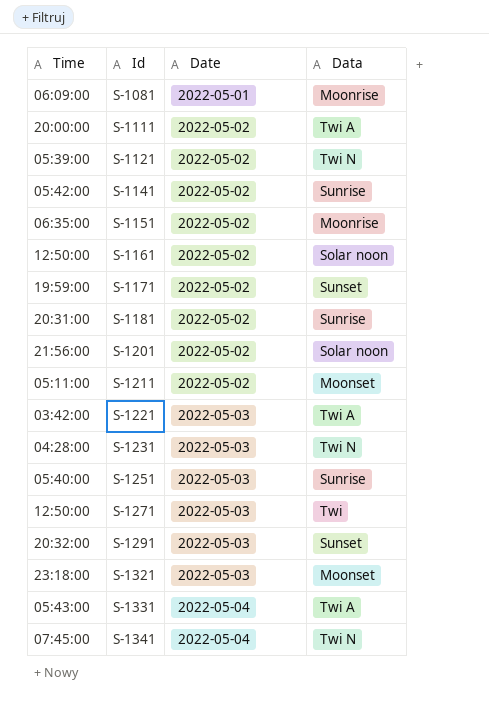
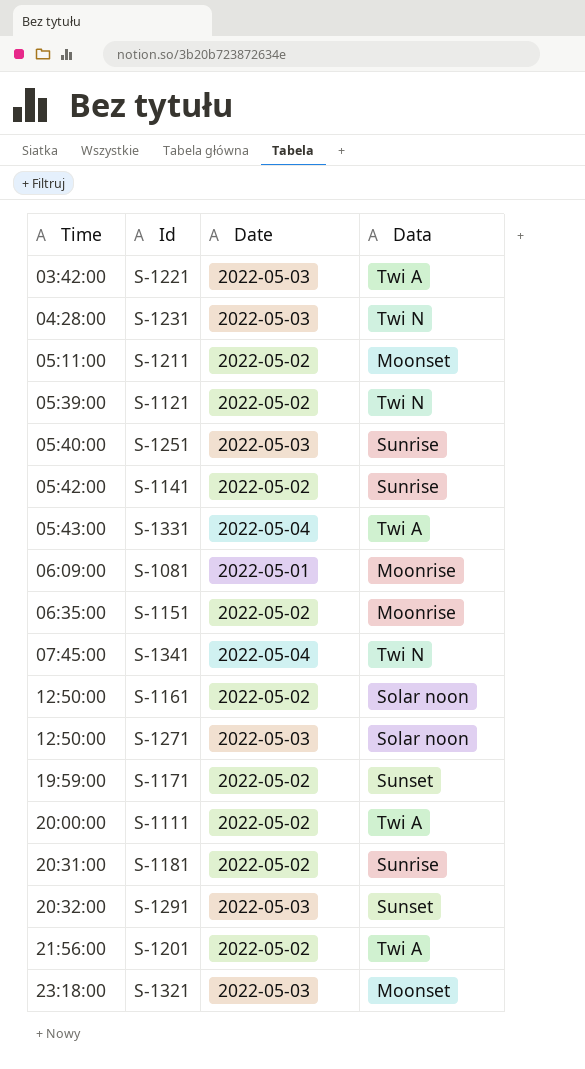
row order: Id ascending -> Time ascending
S-1271 | Data: Twi -> Solar noon
S-1201 | Data: Solar noon -> Twi A

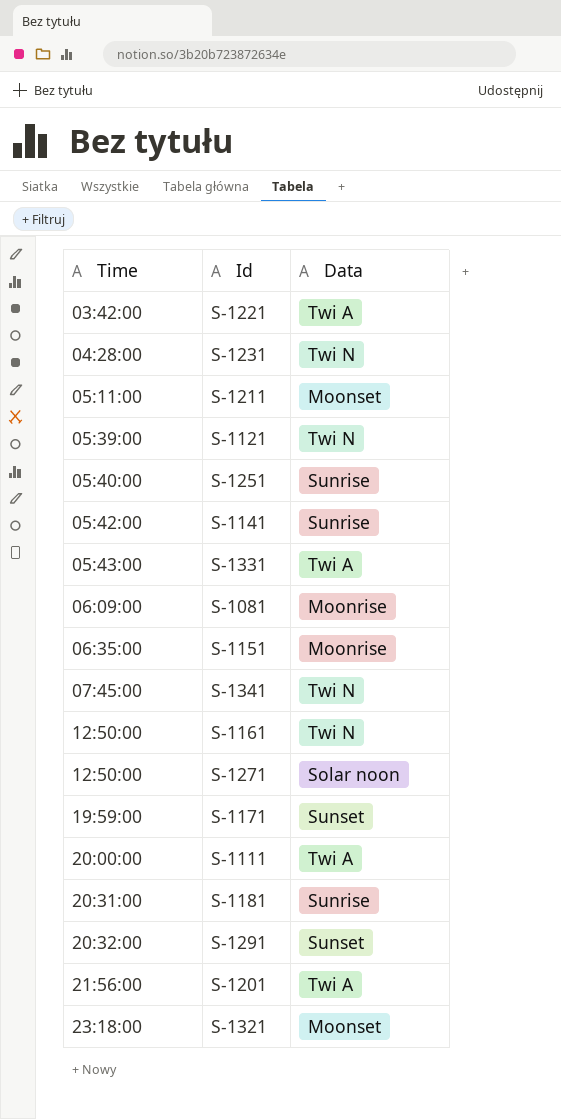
column Date | position: 3 -> none
S-1161 | Data: Solar noon -> Twi N

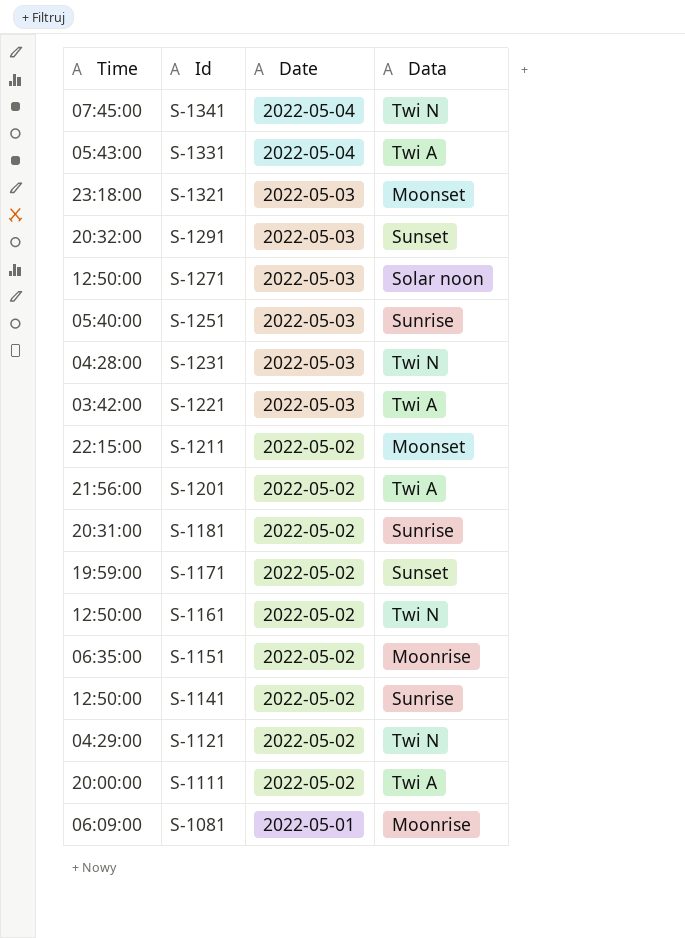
row order: Time ascending -> Id descending
column Date | position: none -> 3
S-1211 | Time: 05:11:00 -> 22:15:00
S-1141 | Time: 05:42:00 -> 12:50:00
S-1121 | Time: 05:39:00 -> 04:29:00

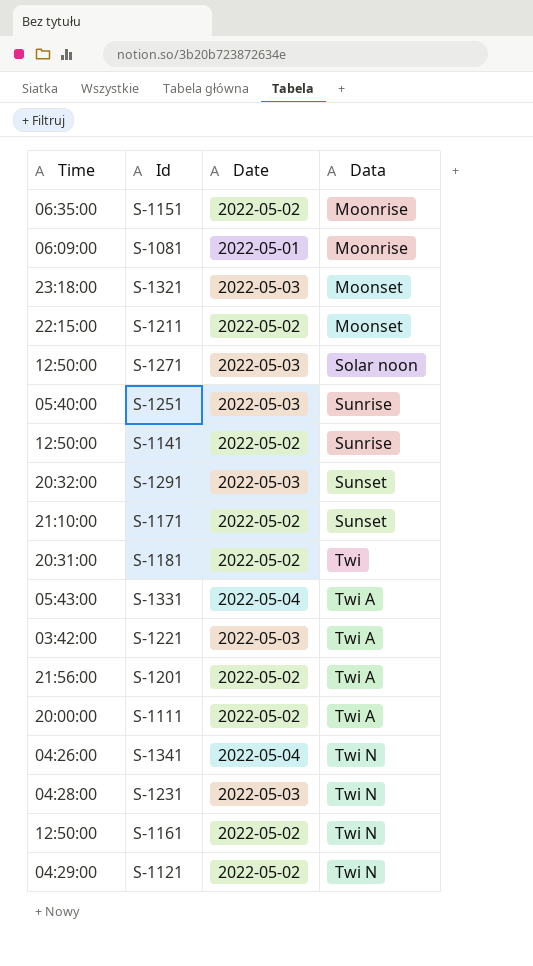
row order: Id descending -> Data ascending
S-1171 | Time: 19:59:00 -> 21:10:00
S-1181 | Data: Sunrise -> Twi
S-1341 | Time: 07:45:00 -> 04:26:00

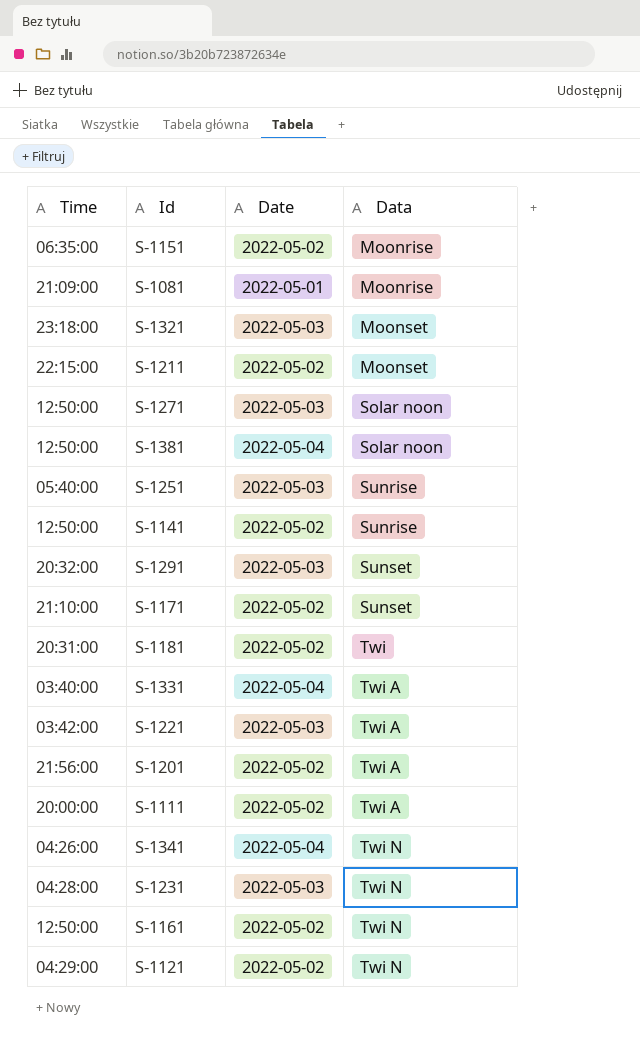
S-1081 | Time: 06:09:00 -> 21:09:00
row S-1381: none -> 12:50:00 | 2022-05-04 | Solar noon
S-1331 | Time: 05:43:00 -> 03:40:00

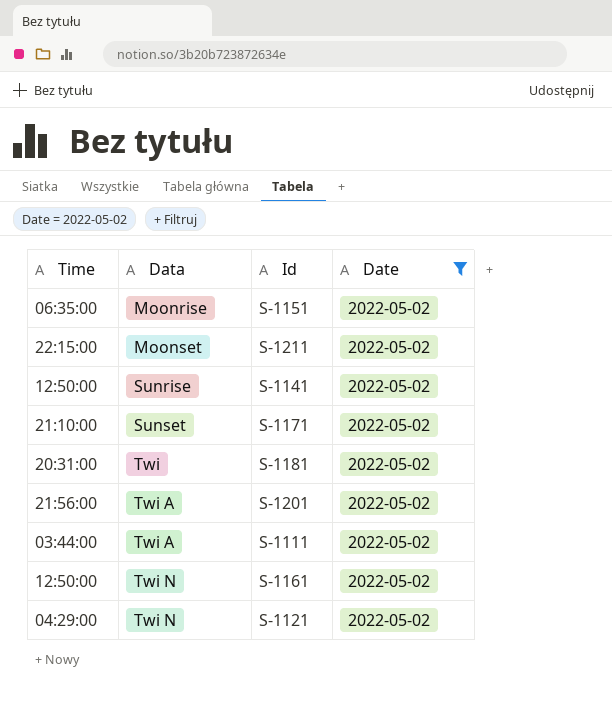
filter: none -> Date = 2022-05-02
column Data | position: 4 -> 2
S-1111 | Time: 20:00:00 -> 03:44:00

